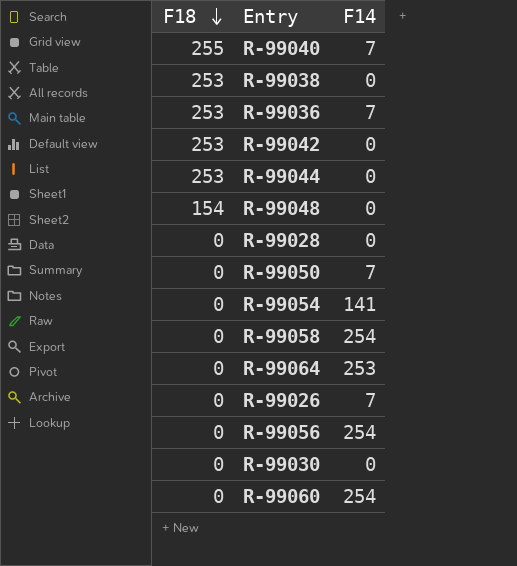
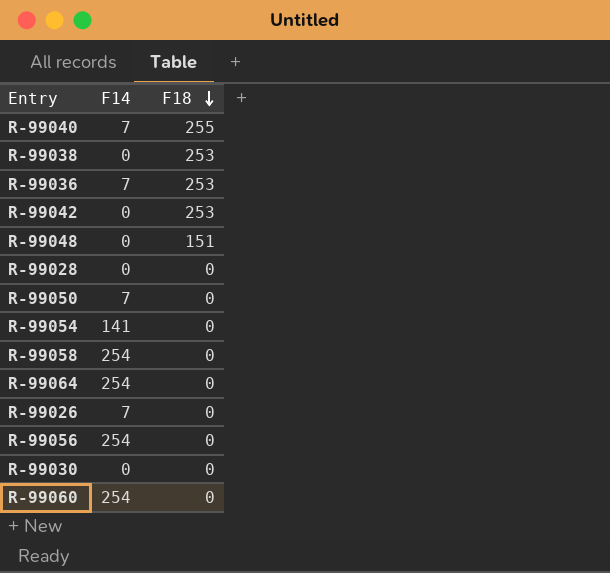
column F18 | position: 1 -> 3
row R-99044: 253 | 0 -> none
R-99048 | F18: 154 -> 151
R-99064 | F14: 253 -> 254

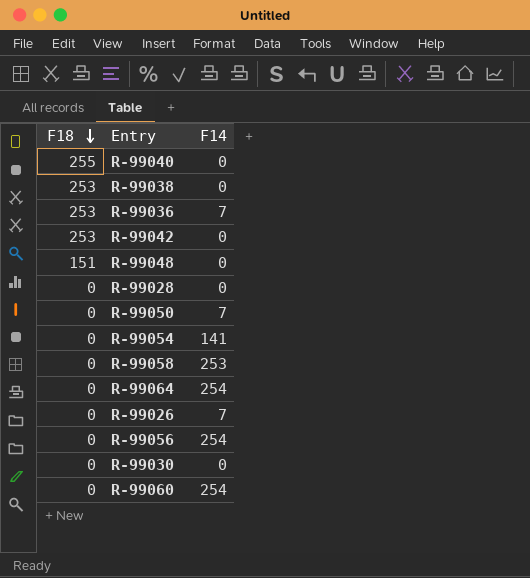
column F18 | position: 3 -> 1
R-99040 | F14: 7 -> 0
R-99058 | F14: 254 -> 253

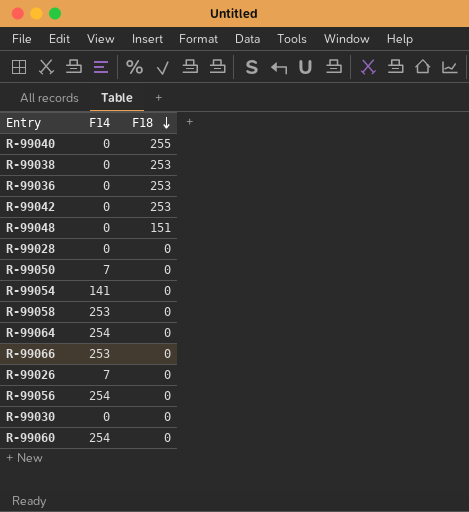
column F18 | position: 1 -> 3
R-99036 | F14: 7 -> 0
row R-99066: none -> 253 | 0

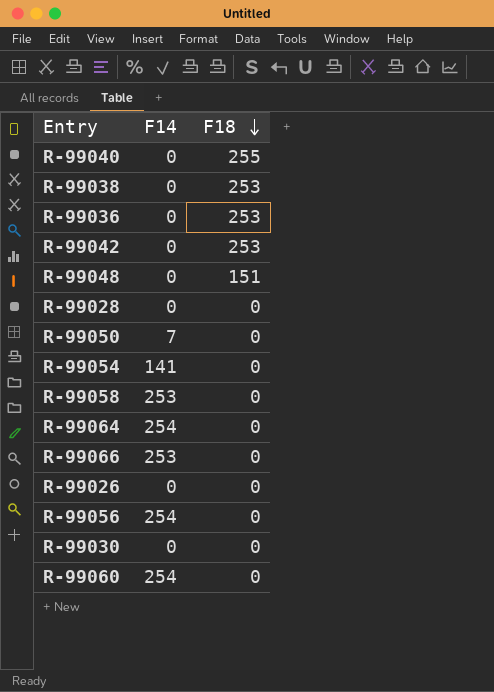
R-99026 | F14: 7 -> 0

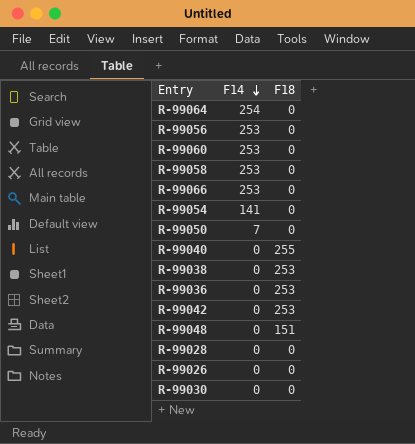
row order: F18 descending -> F14 descending
R-99056 | F14: 254 -> 253
R-99060 | F14: 254 -> 253

